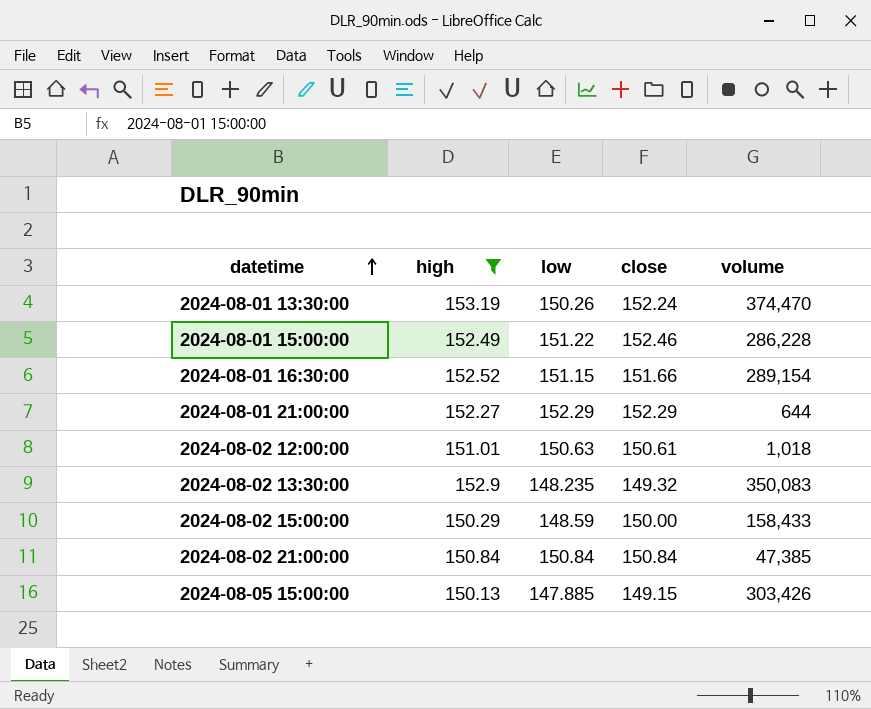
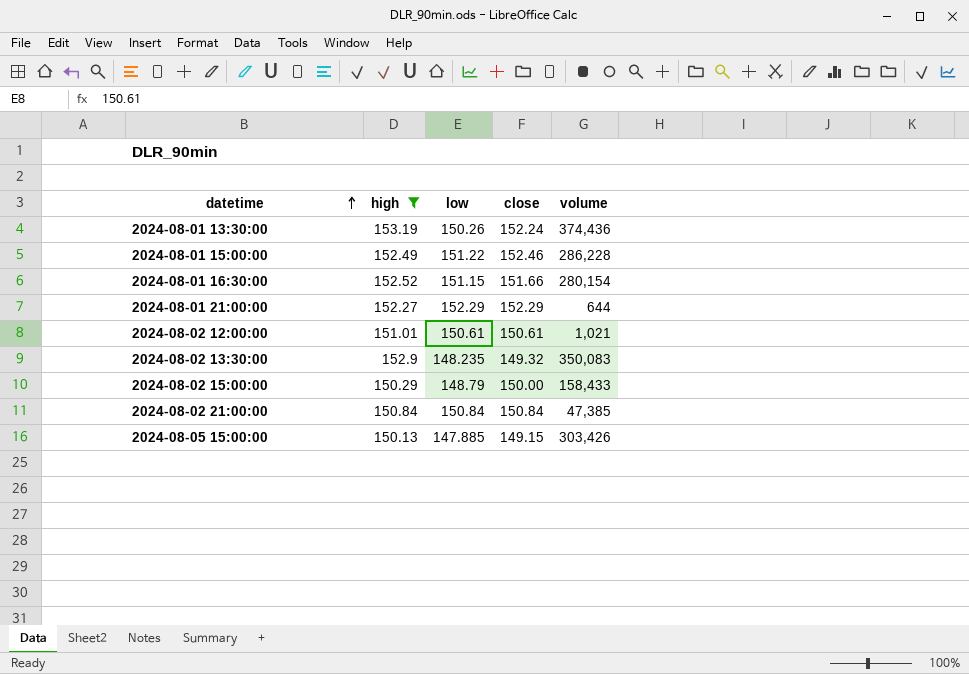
2024-08-01 13:30:00 | volume: 374,470 -> 374,436
2024-08-01 16:30:00 | volume: 289,154 -> 280,154
2024-08-02 12:00:00 | low: 150.63 -> 150.61
2024-08-02 12:00:00 | volume: 1,018 -> 1,021
2024-08-02 15:00:00 | low: 148.59 -> 148.79

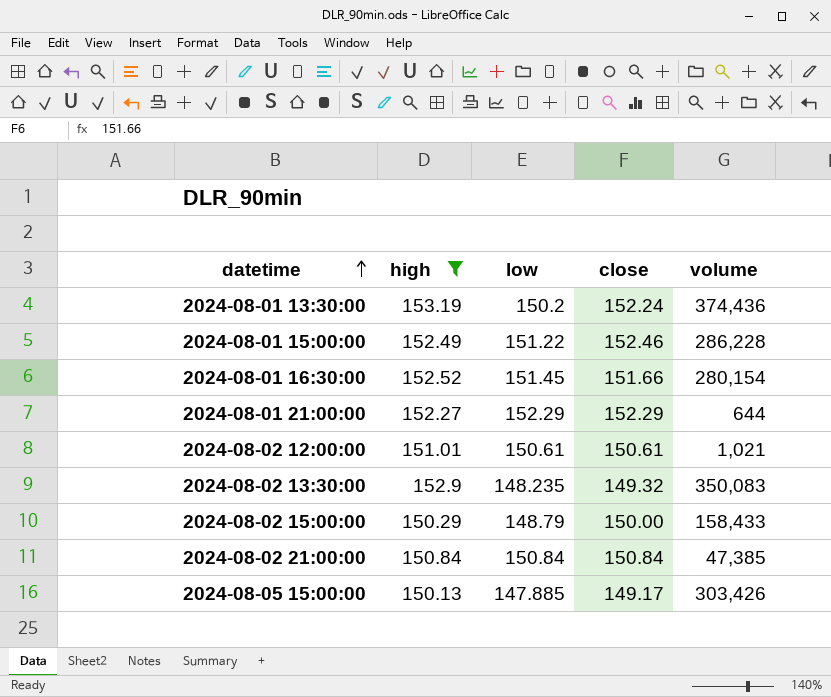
2024-08-01 13:30:00 | low: 150.26 -> 150.2
2024-08-01 16:30:00 | low: 151.15 -> 151.45
2024-08-05 15:00:00 | close: 149.15 -> 149.17

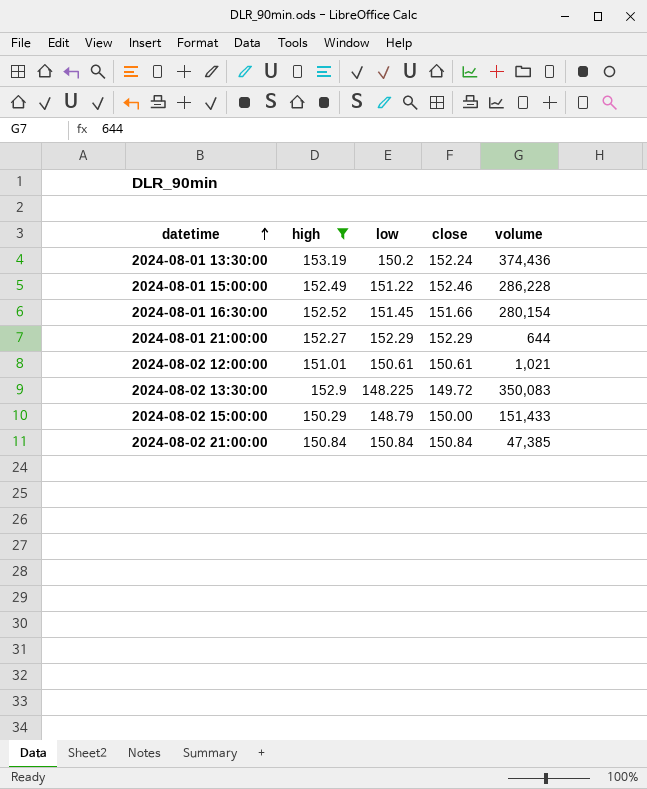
row 2024-08-05 15:00:00: 150.13 | 147.885 | 149.17 | 303,426 -> none
2024-08-02 13:30:00 | low: 148.235 -> 148.225
2024-08-02 13:30:00 | close: 149.32 -> 149.72
2024-08-02 15:00:00 | volume: 158,433 -> 151,433

